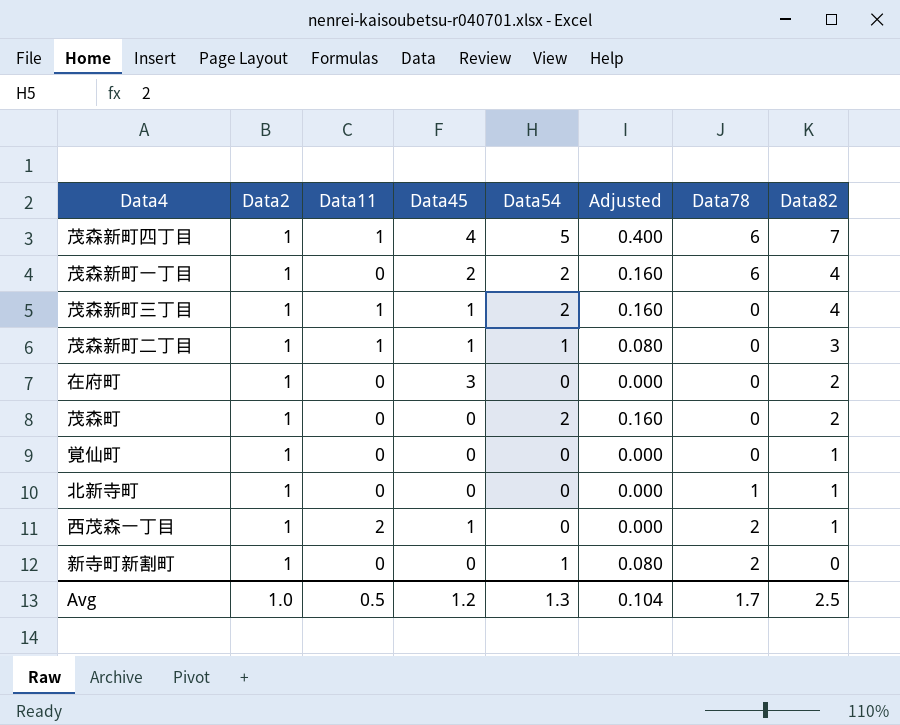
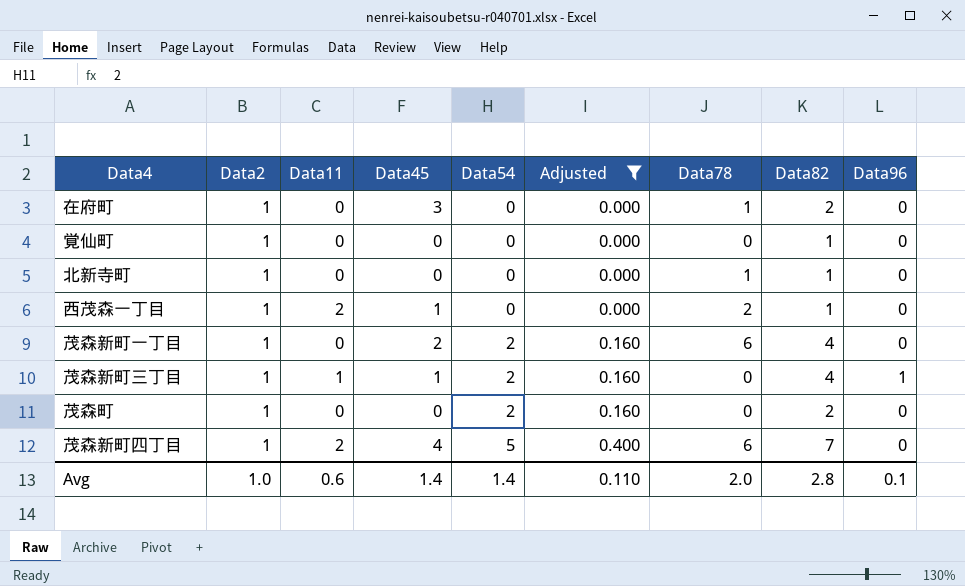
filter: none -> Adjusted != 0.080
row order: Data82 descending -> Data54 ascending
column Data96 | position: none -> 9
在府町 | Data78: 0 -> 1
茂森新町四丁目 | Data11: 1 -> 2
Avg | Data11: 0.5 -> 0.6
Avg | Data45: 1.2 -> 1.4
Avg | Data54: 1.3 -> 1.4
Avg | Adjusted: 0.104 -> 0.110
Avg | Data78: 1.7 -> 2.0
Avg | Data82: 2.5 -> 2.8

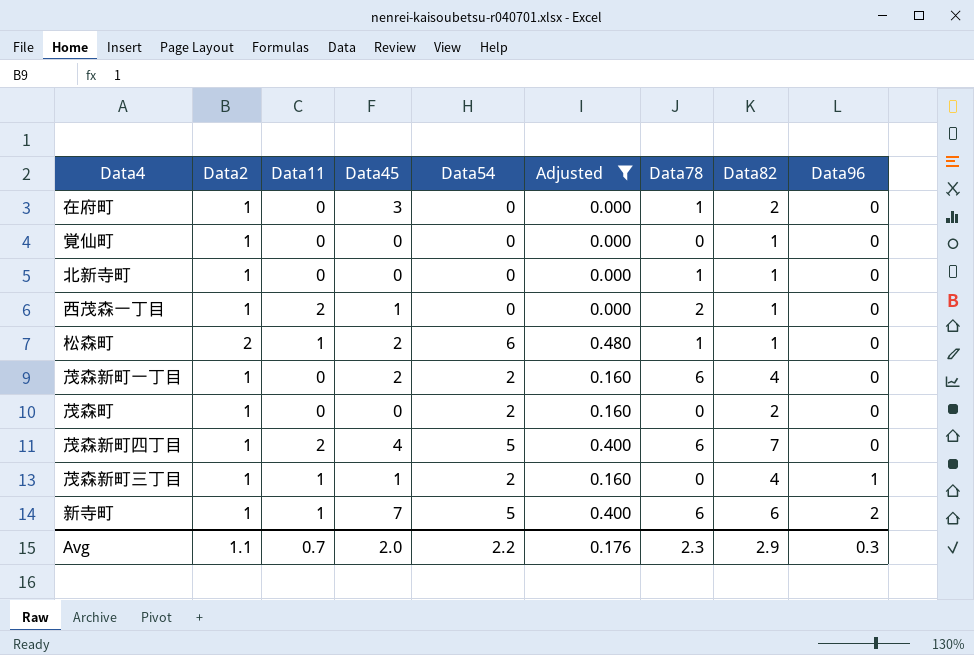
row order: Data54 ascending -> Data96 ascending
row 松森町: none -> 2 | 1 | 2 | 6 | 0.480 | 1 | 1 | 0
row 新寺町: none -> 1 | 1 | 7 | 5 | 0.400 | 6 | 6 | 2
Avg | Data2: 1.0 -> 1.1
Avg | Data11: 0.6 -> 0.7
Avg | Data45: 1.4 -> 2.0
Avg | Data54: 1.4 -> 2.2
Avg | Adjusted: 0.110 -> 0.176
Avg | Data78: 2.0 -> 2.3
Avg | Data82: 2.8 -> 2.9
Avg | Data96: 0.1 -> 0.3

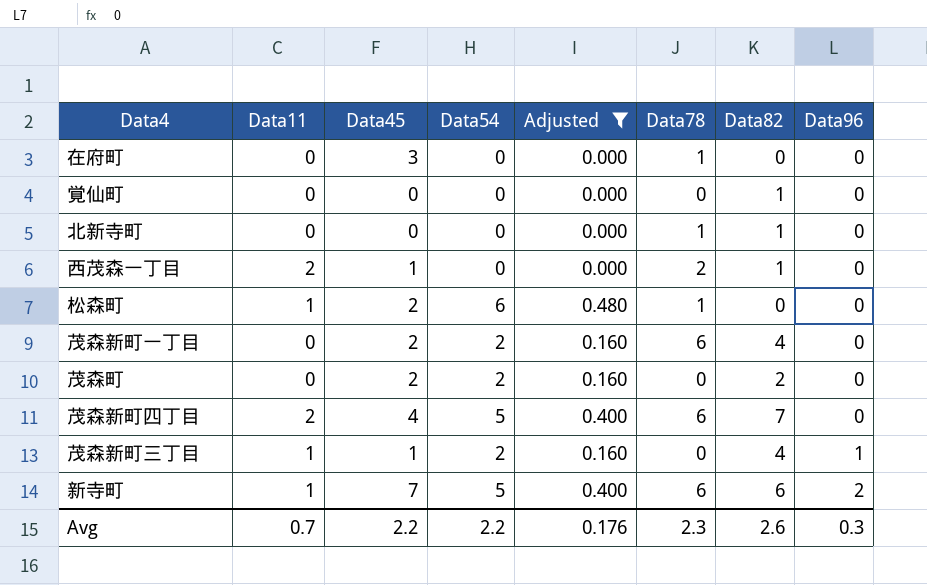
column Data2 | position: 2 -> none
在府町 | Data82: 2 -> 0
松森町 | Data82: 1 -> 0
茂森町 | Data45: 0 -> 2
Avg | Data45: 2.0 -> 2.2
Avg | Data82: 2.9 -> 2.6

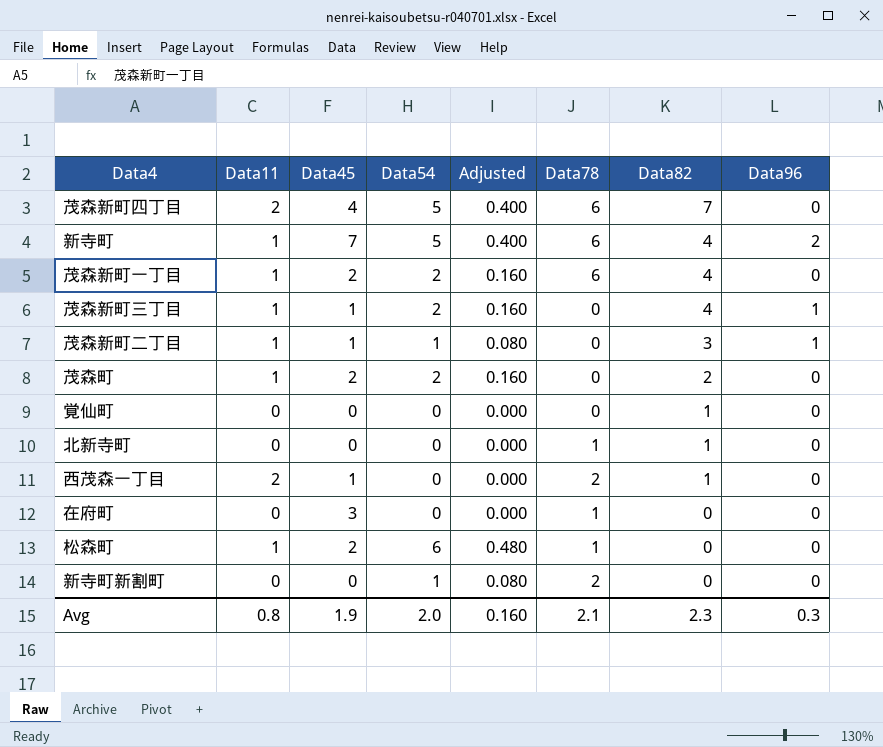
filter: Adjusted != 0.080 -> none
row order: Data96 ascending -> Data82 descending
新寺町 | Data82: 6 -> 4
茂森新町一丁目 | Data11: 0 -> 1
茂森町 | Data11: 0 -> 1
Avg | Data11: 0.7 -> 0.8
Avg | Data45: 2.2 -> 1.9
Avg | Data54: 2.2 -> 2.0
Avg | Adjusted: 0.176 -> 0.160
Avg | Data78: 2.3 -> 2.1
Avg | Data82: 2.6 -> 2.3

